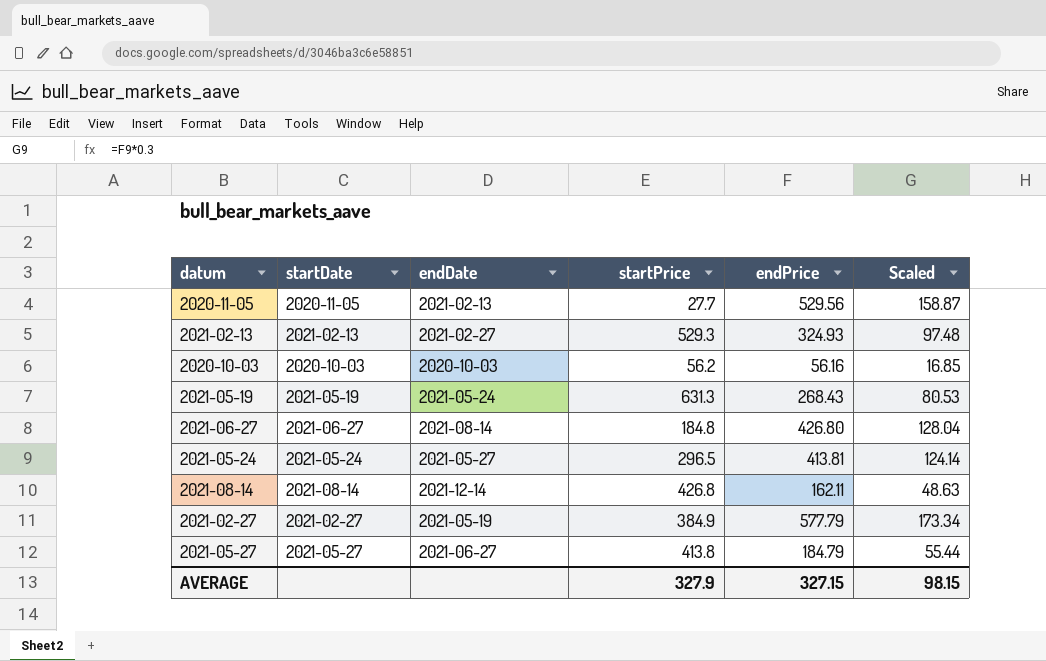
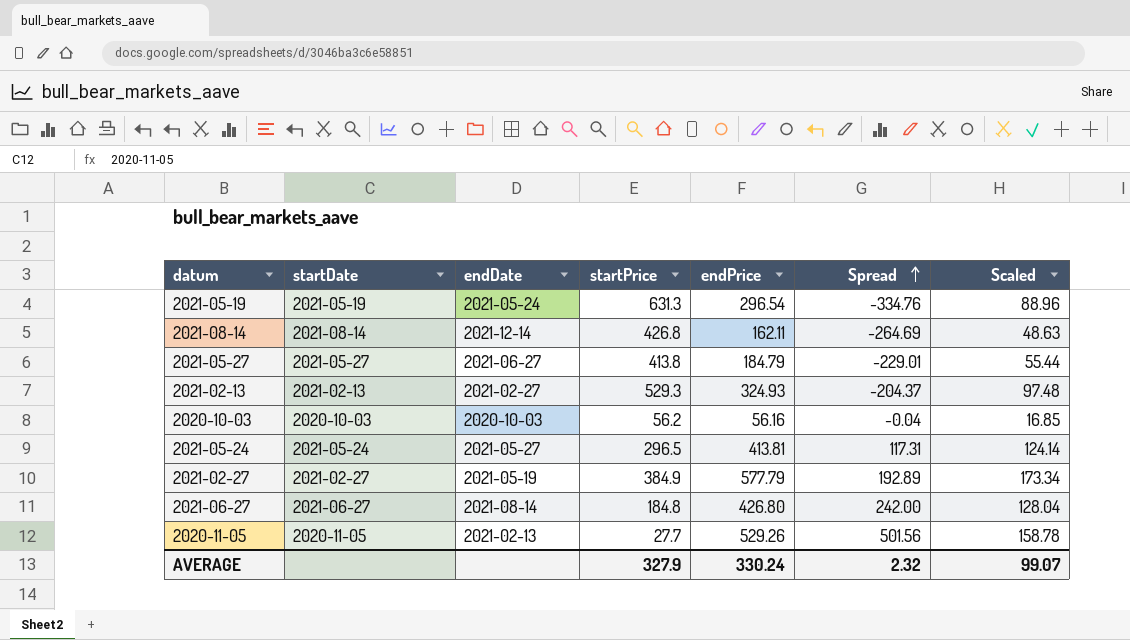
row order: none -> Spread ascending
column Spread | formula: none -> [endPrice] - [startPrice]
2021-05-19 | endPrice: 268.43 -> 296.54
2021-05-19 | Scaled: 80.53 -> 88.96
2020-11-05 | endPrice: 529.56 -> 529.26
2020-11-05 | Scaled: 158.87 -> 158.78
AVERAGE | endPrice: 327.15 -> 330.24
AVERAGE | Scaled: 98.15 -> 99.07

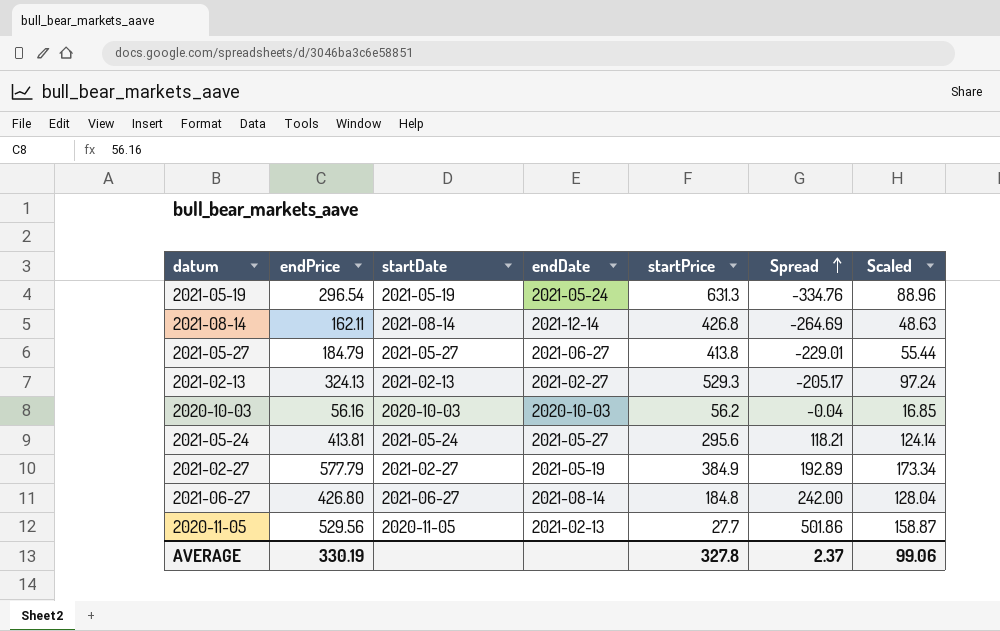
column endPrice | position: 5 -> 2
2021-02-13 | endPrice: 324.93 -> 324.13
2021-02-13 | Spread: -204.37 -> -205.17
2021-02-13 | Scaled: 97.48 -> 97.24
2021-05-24 | startPrice: 296.5 -> 295.6
2021-05-24 | Spread: 117.31 -> 118.21
2020-11-05 | endPrice: 529.26 -> 529.56
2020-11-05 | Spread: 501.56 -> 501.86
2020-11-05 | Scaled: 158.78 -> 158.87
AVERAGE | endPrice: 330.24 -> 330.19
AVERAGE | startPrice: 327.9 -> 327.8
AVERAGE | Spread: 2.32 -> 2.37
AVERAGE | Scaled: 99.07 -> 99.06

